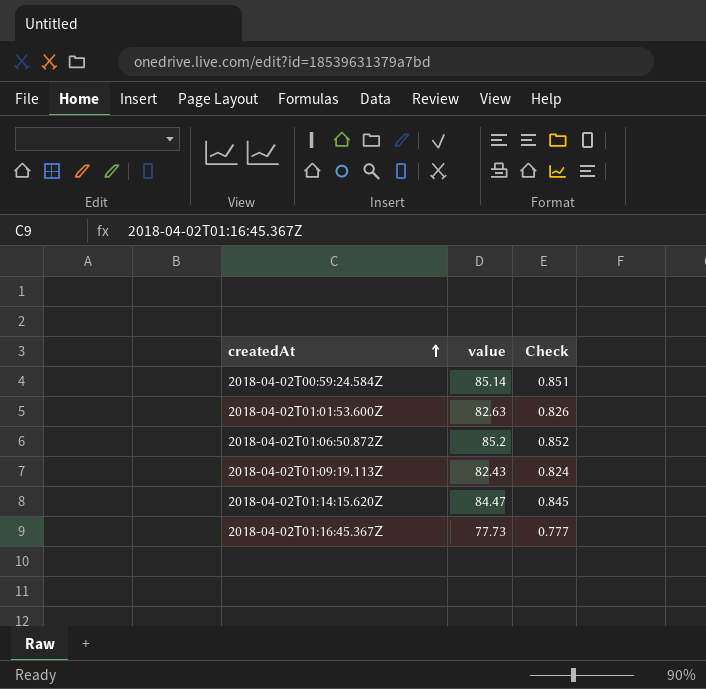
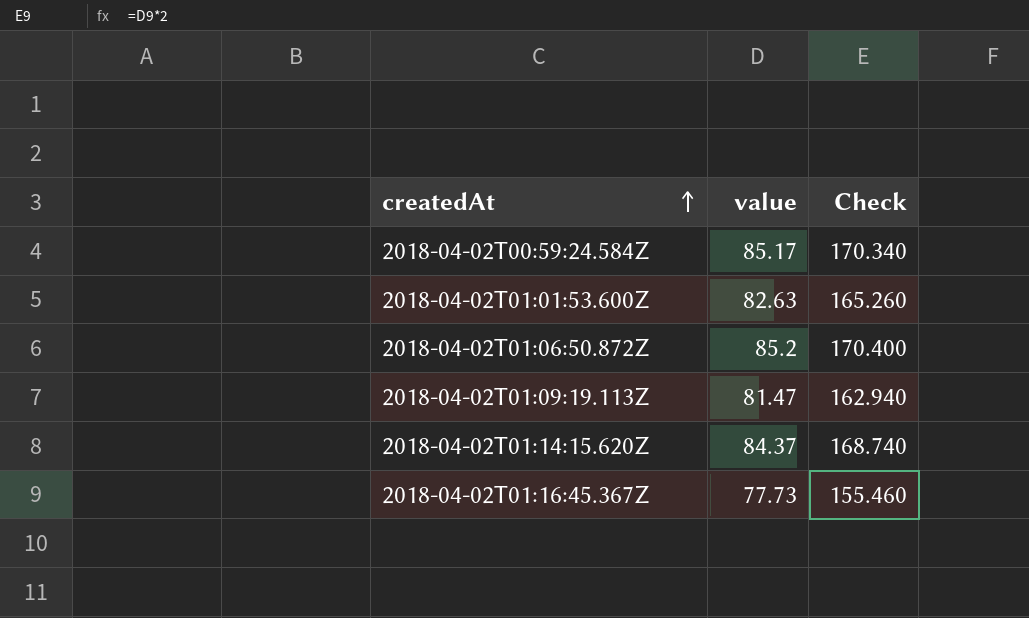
column Check | formula: [value] * 0.01 -> [value] * 2
2018-04-02T00:59:24.584Z | value: 85.14 -> 85.17
2018-04-02T01:09:19.113Z | value: 82.43 -> 81.47
2018-04-02T01:14:15.620Z | value: 84.47 -> 84.37

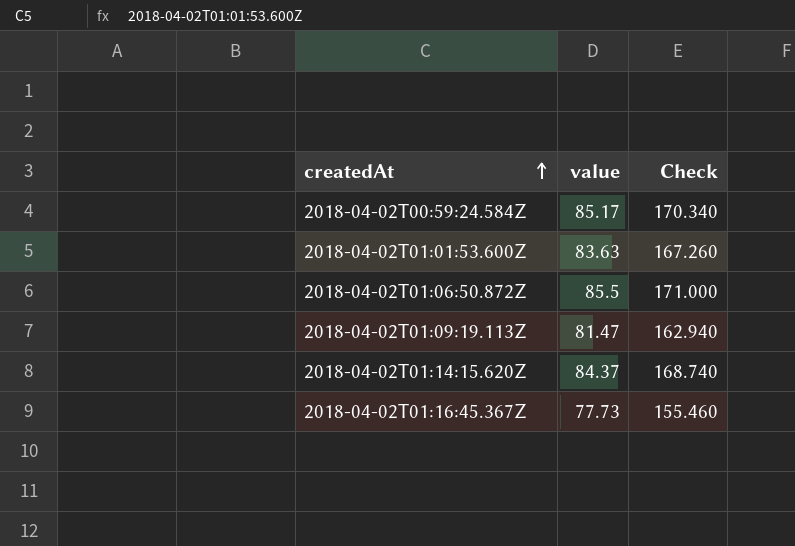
2018-04-02T01:01:53.600Z | value: 82.63 -> 83.63
2018-04-02T01:01:53.600Z | Check: 165.260 -> 167.260
2018-04-02T01:06:50.872Z | value: 85.2 -> 85.5
2018-04-02T01:06:50.872Z | Check: 170.400 -> 171.000

